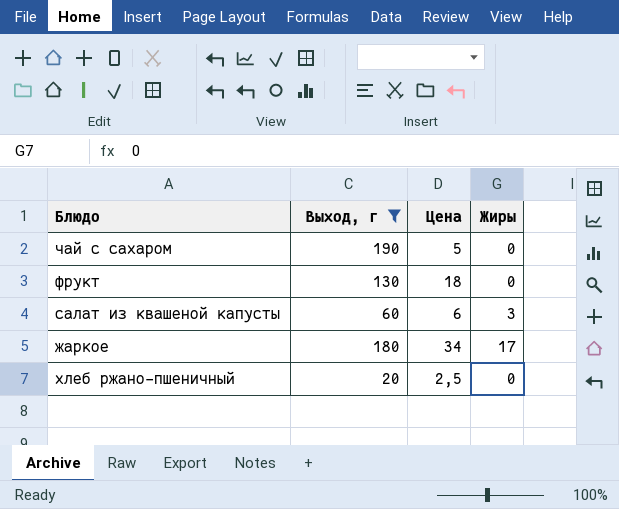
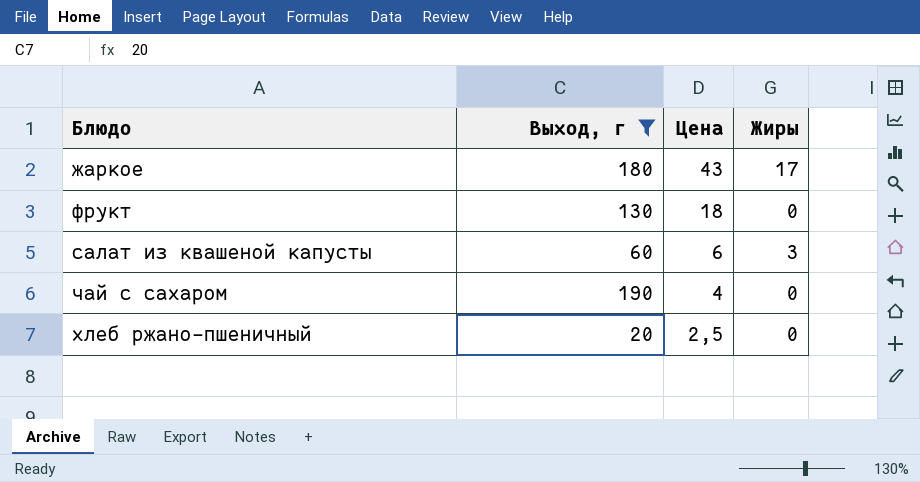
row order: none -> Цена descending
жаркое | Цена: 34 -> 43
чай с сахаром | Цена: 5 -> 4

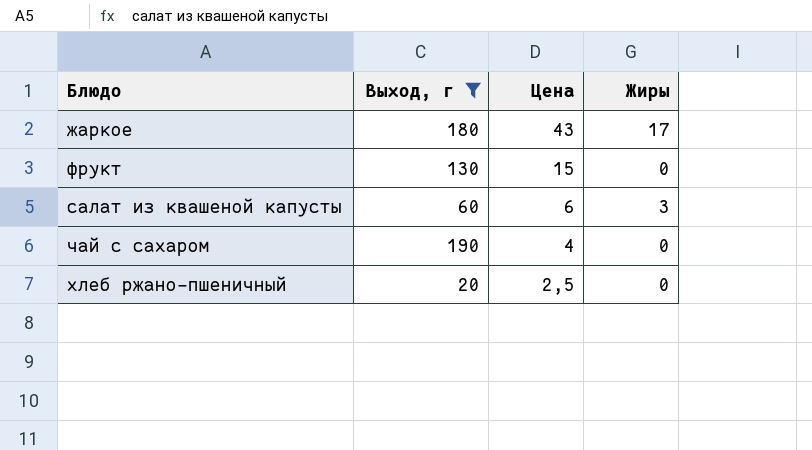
фрукт | Цена: 18 -> 15

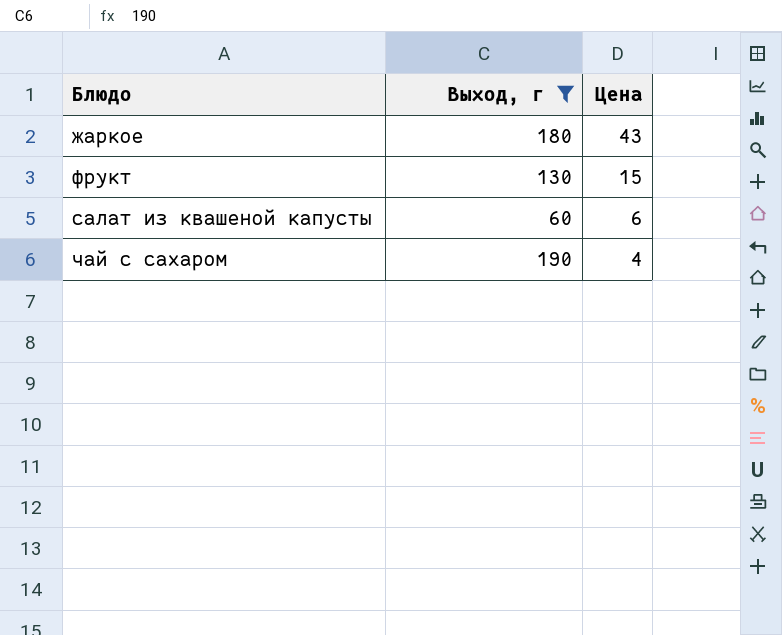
column Жиры | position: 4 -> none
row хлеб ржано-пшеничный: 20 | 2,5 | 0 -> none

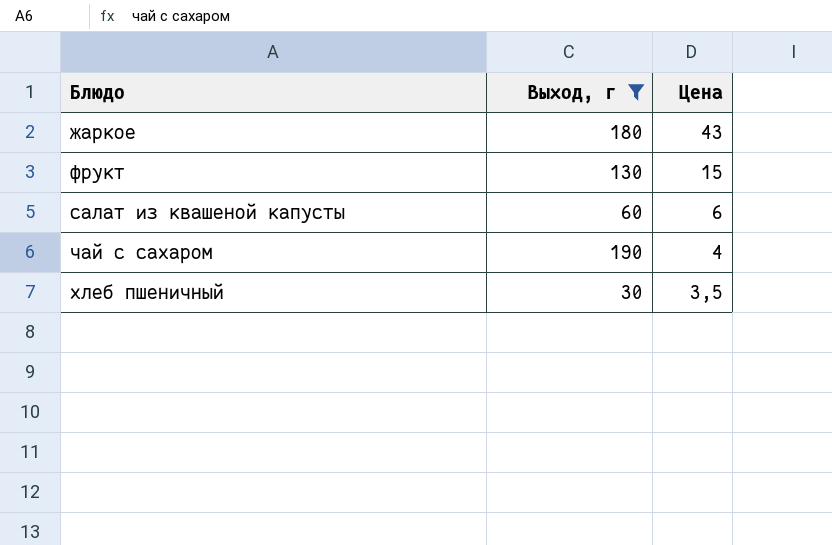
row хлеб пшеничный: none -> 30 | 3,5

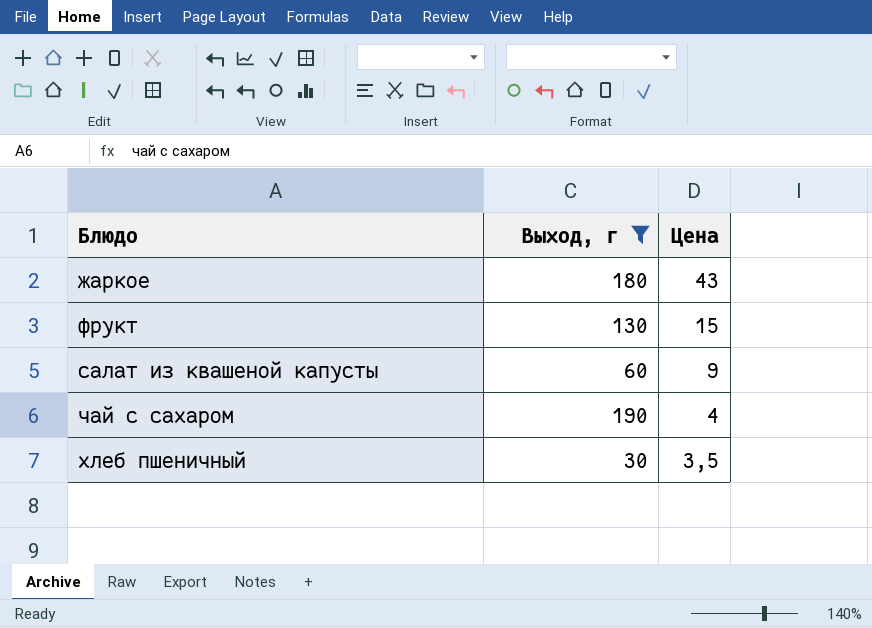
салат из квашеной капусты | Цена: 6 -> 9

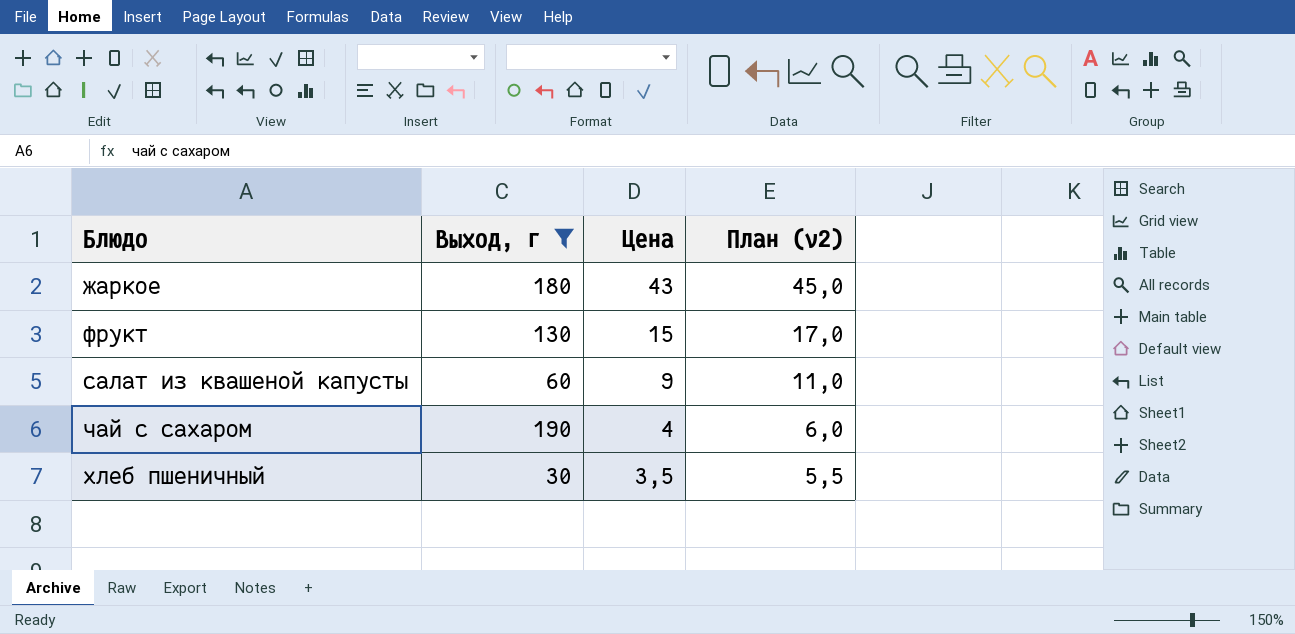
column План (v2) | formula: none -> [Цена] + 2

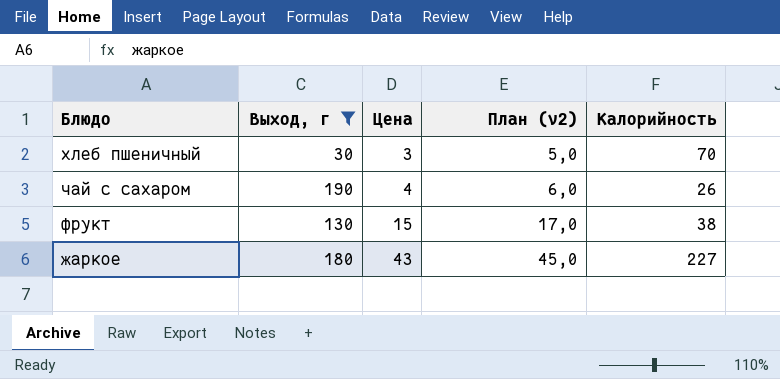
row order: Цена descending -> Цена ascending
column Калорийность | position: none -> 5
row салат из квашеной капусты: 60 | 9 | 11,0 -> none
хлеб пшеничный | Цена: 3,5 -> 3
хлеб пшеничный | План (v2): 5,5 -> 5,0

